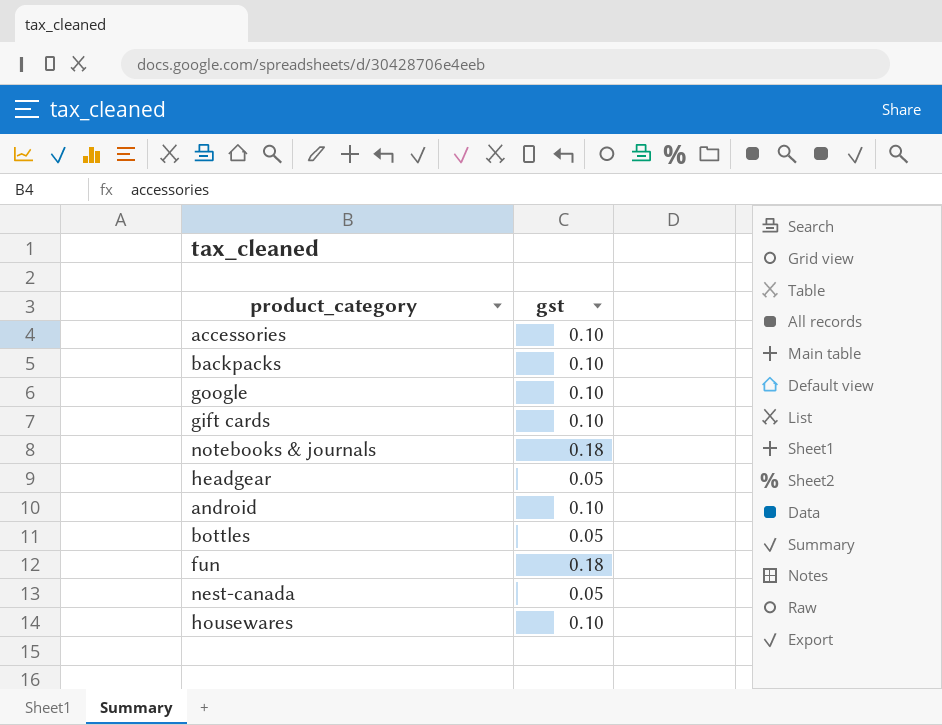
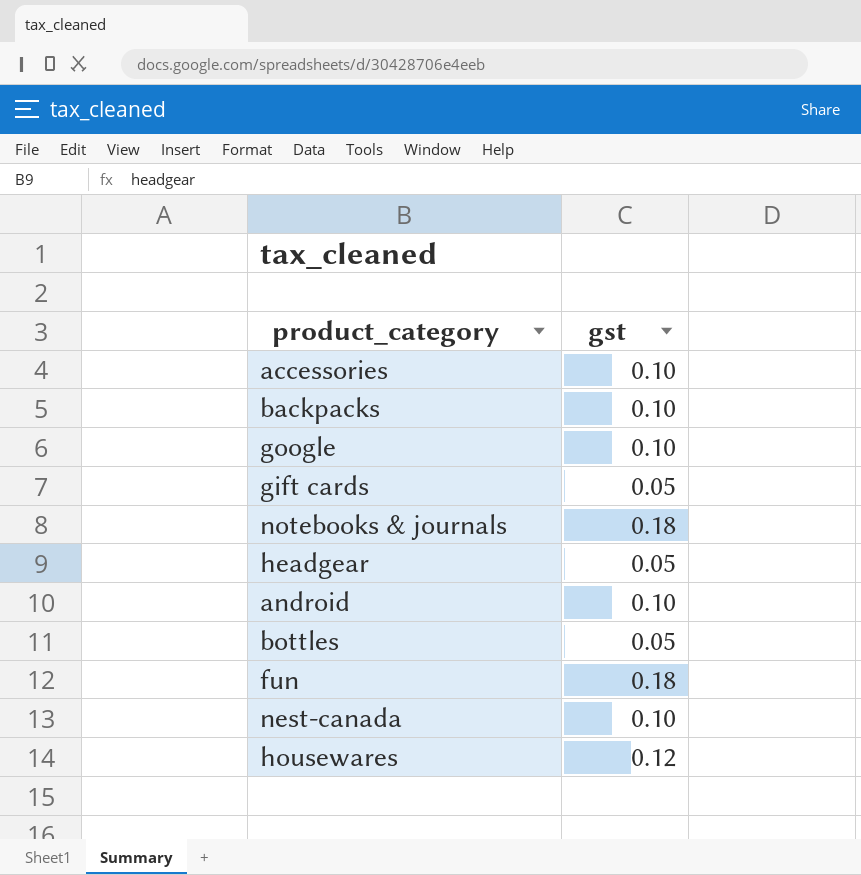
gift cards | gst: 0.10 -> 0.05
nest-canada | gst: 0.05 -> 0.10
housewares | gst: 0.10 -> 0.12

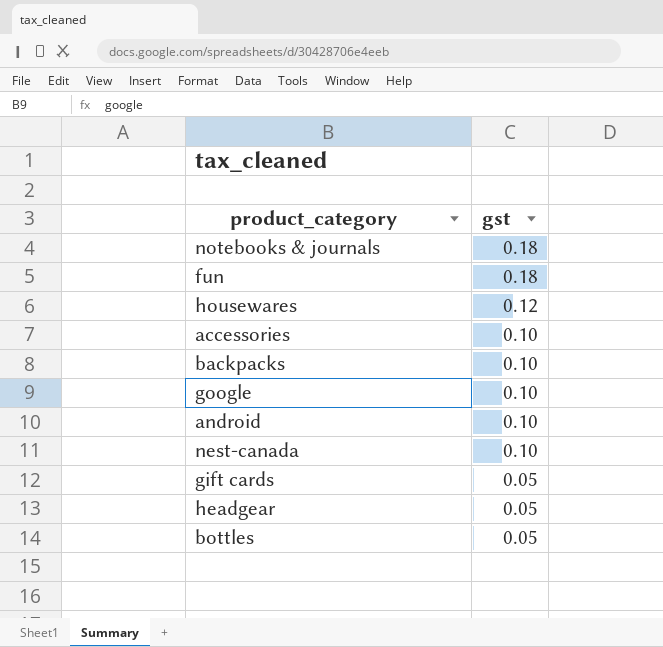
row order: none -> gst descending

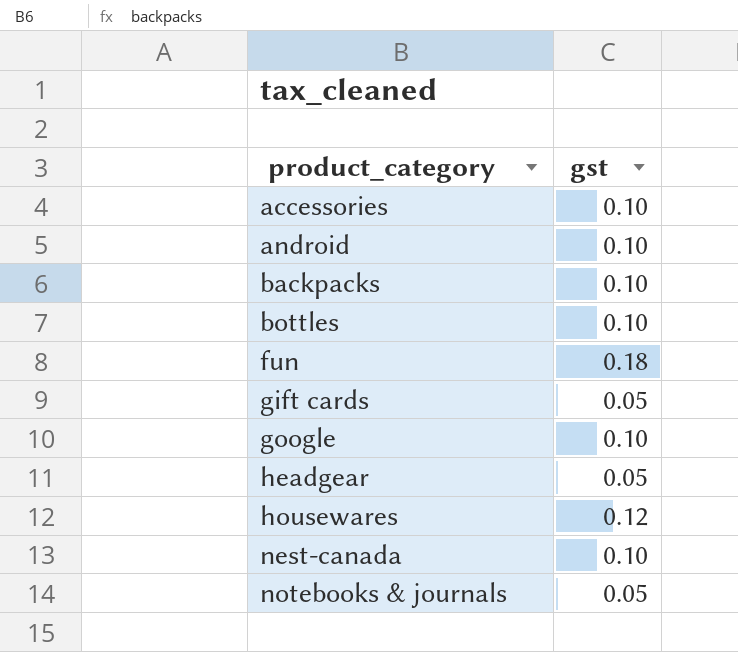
row order: gst descending -> product_category ascending
bottles | gst: 0.05 -> 0.10
notebooks & journals | gst: 0.18 -> 0.05

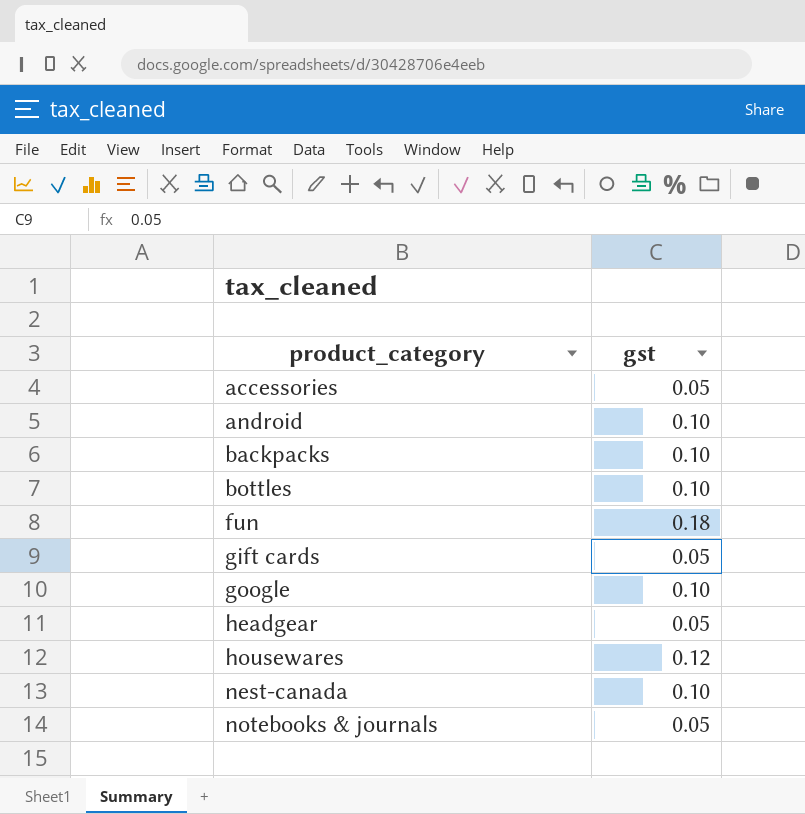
accessories | gst: 0.10 -> 0.05

